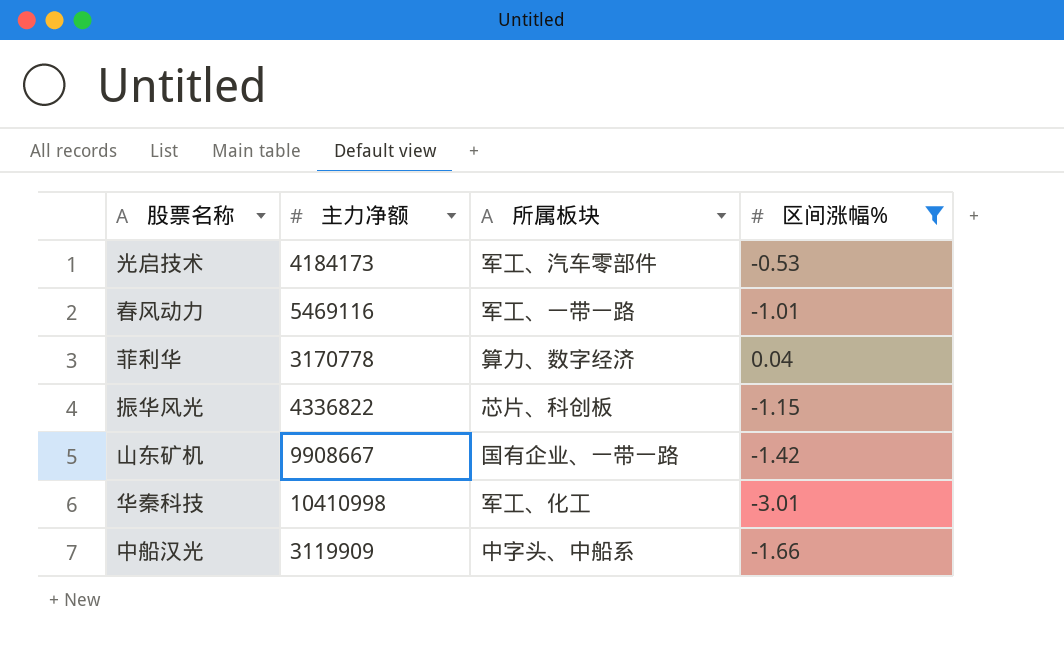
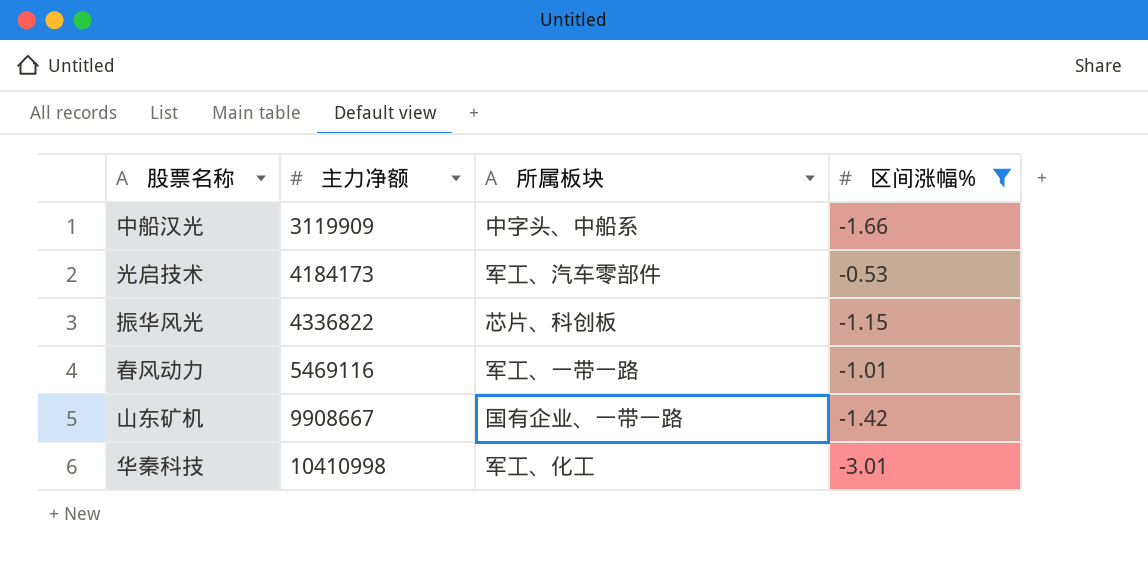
row order: none -> 主力净额 ascending
row 菲利华: 3170778 | 算力、数字经济 | 0.04 -> none

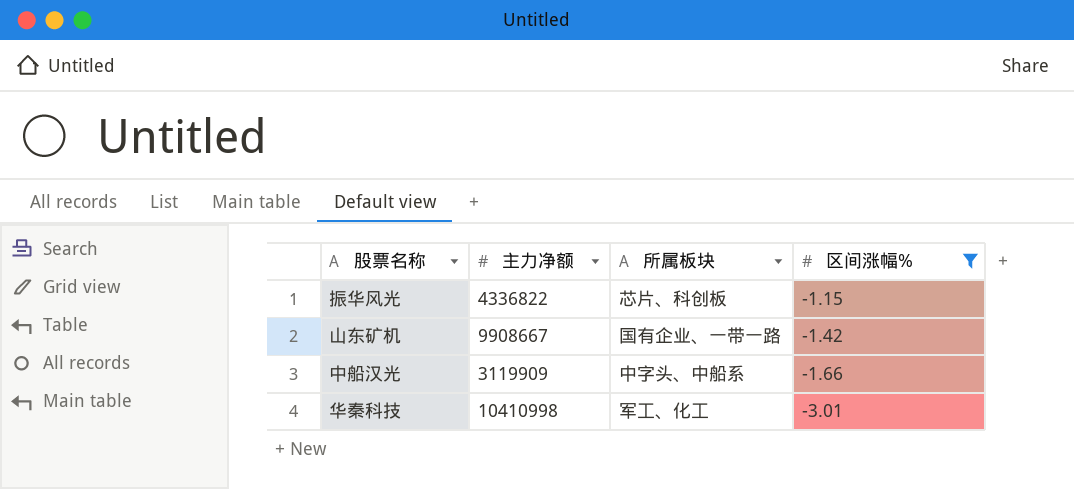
row order: 主力净额 ascending -> 区间涨幅% descending
row 光启技术: 4184173 | 军工、汽车零部件 | -0.53 -> none
row 春风动力: 5469116 | 军工、一带一路 | -1.01 -> none

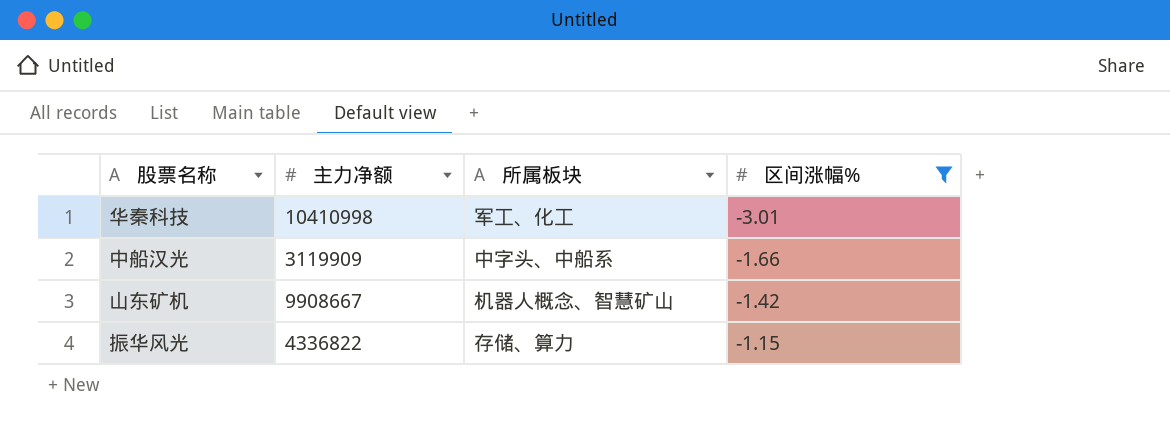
row order: 区间涨幅% descending -> 区间涨幅% ascending
山东矿机 | 所属板块: 国有企业、一带一路 -> 机器人概念、智慧矿山
振华风光 | 所属板块: 芯片、科创板 -> 存储、算力

